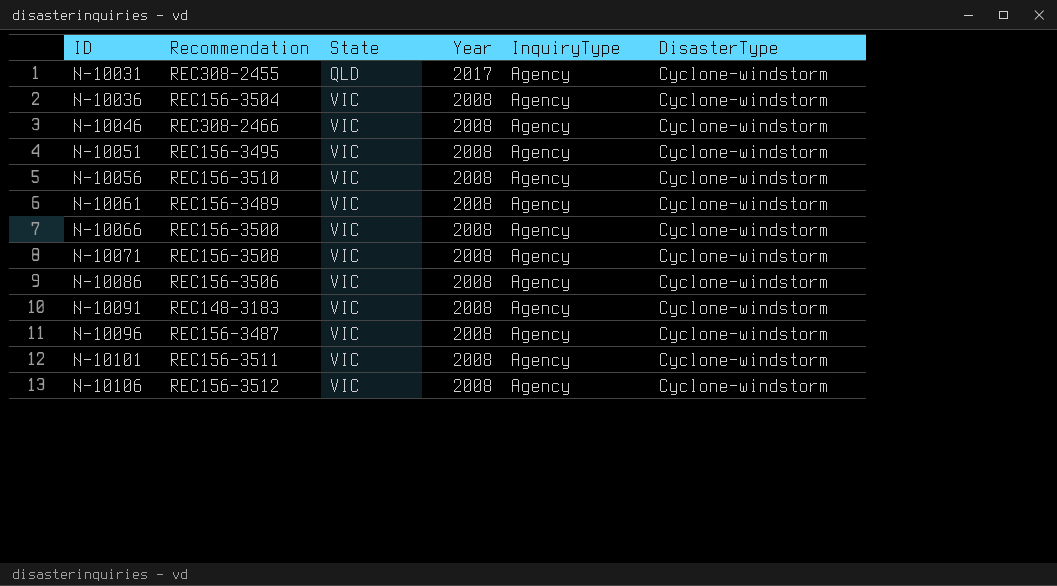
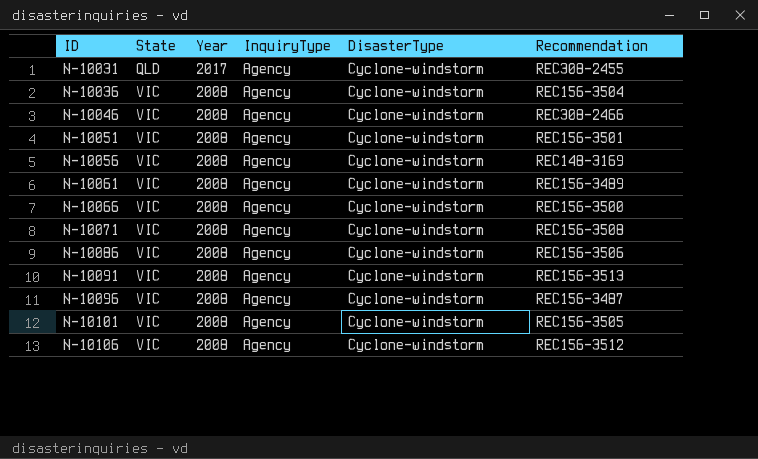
column Recommendation | position: 2 -> 6
N-10051 | Recommendation: REC156-3495 -> REC156-3501
N-10056 | Recommendation: REC156-3510 -> REC148-3169
N-10091 | Recommendation: REC148-3183 -> REC156-3513
N-10101 | Recommendation: REC156-3511 -> REC156-3505

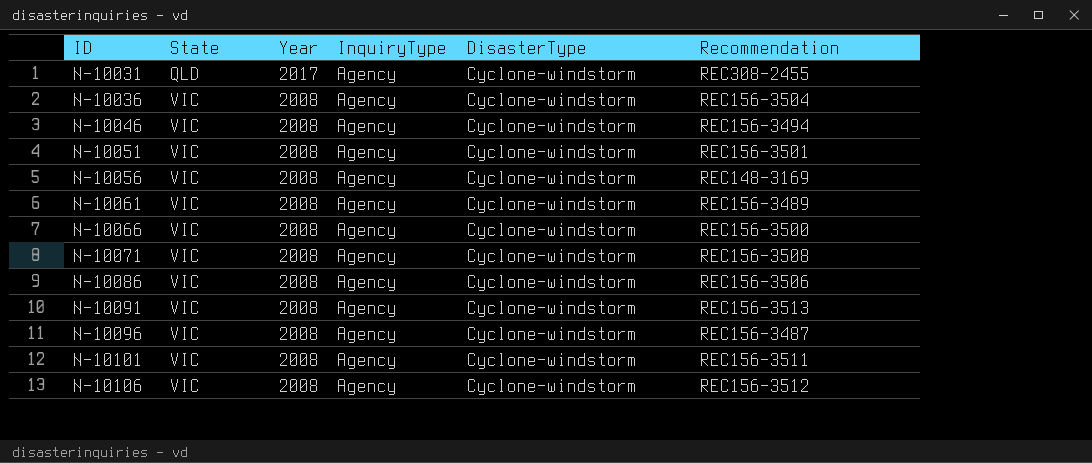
N-10046 | Recommendation: REC308-2466 -> REC156-3494
N-10101 | Recommendation: REC156-3505 -> REC156-3511

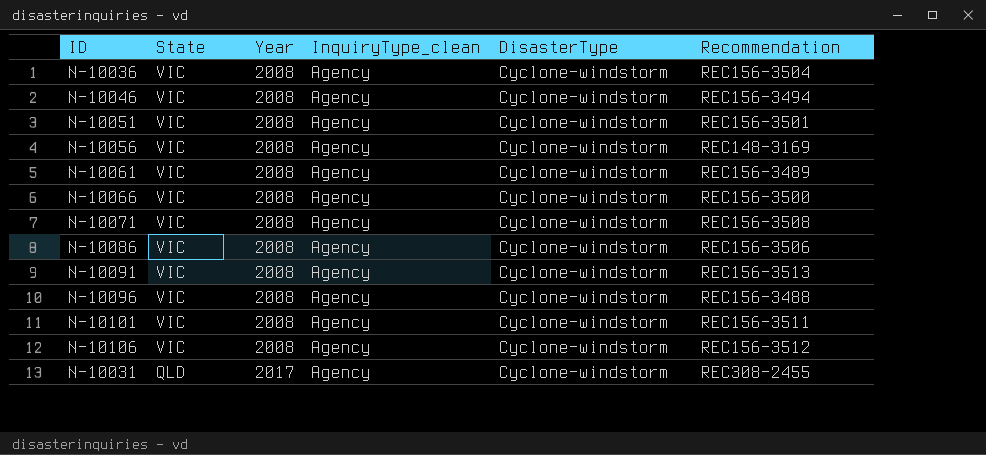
row order: ID ascending -> State descending
column name: InquiryType -> InquiryType_clean
N-10096 | Recommendation: REC156-3487 -> REC156-3488

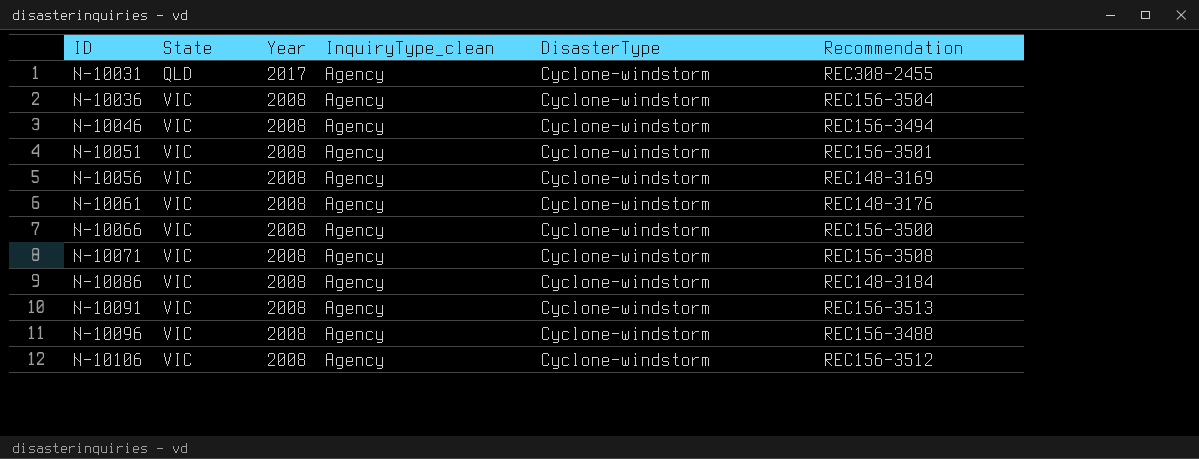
row order: State descending -> ID ascending
row N-10101: VIC | 2008 | Agency | Cyclone-windstorm | REC156-3511 -> none
N-10061 | Recommendation: REC156-3489 -> REC148-3176
N-10086 | Recommendation: REC156-3506 -> REC148-3184

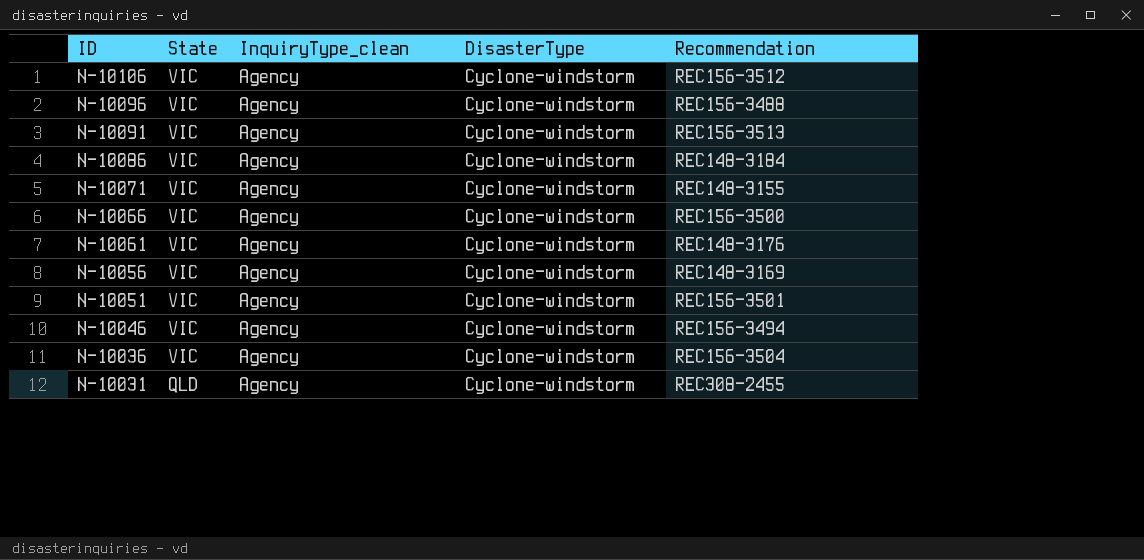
row order: ID ascending -> ID descending
column Year | position: 3 -> none
N-10071 | Recommendation: REC156-3508 -> REC148-3155

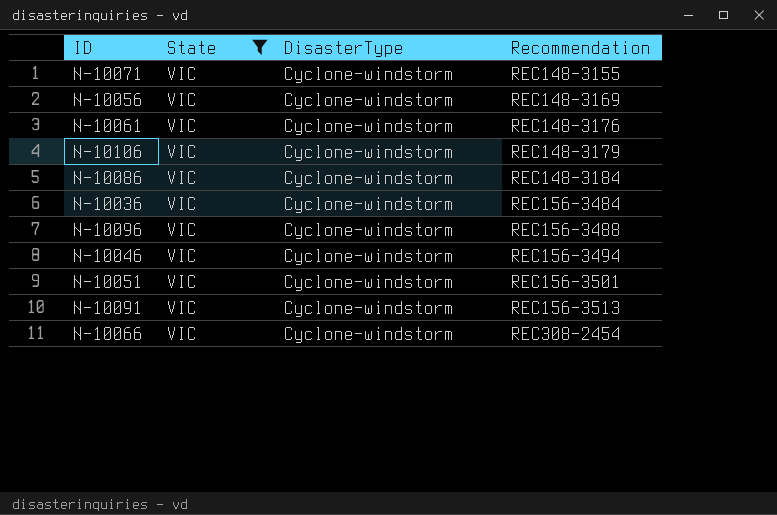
filter: none -> State = VIC
row order: ID descending -> Recommendation ascending
column InquiryType_clean | position: 3 -> none
N-10106 | Recommendation: REC156-3512 -> REC148-3179
N-10036 | Recommendation: REC156-3504 -> REC156-3484
N-10066 | Recommendation: REC156-3500 -> REC308-2454

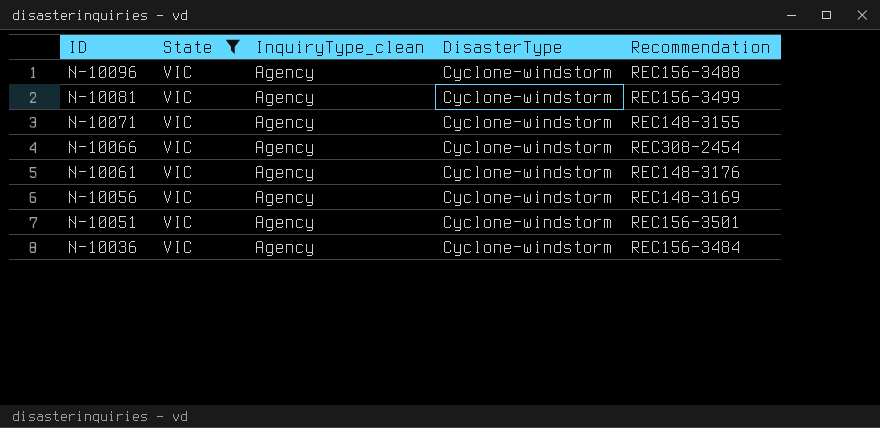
row order: Recommendation ascending -> ID descending
column InquiryType_clean | position: none -> 3
row N-10106: VIC | Cyclone-windstorm | REC148-3179 -> none
row N-10086: VIC | Cyclone-windstorm | REC148-3184 -> none
row N-10046: VIC | Cyclone-windstorm | REC156-3494 -> none
row N-10091: VIC | Cyclone-windstorm | REC156-3513 -> none
row N-10081: none -> VIC | Agency | Cyclone-windstorm | REC156-3499

